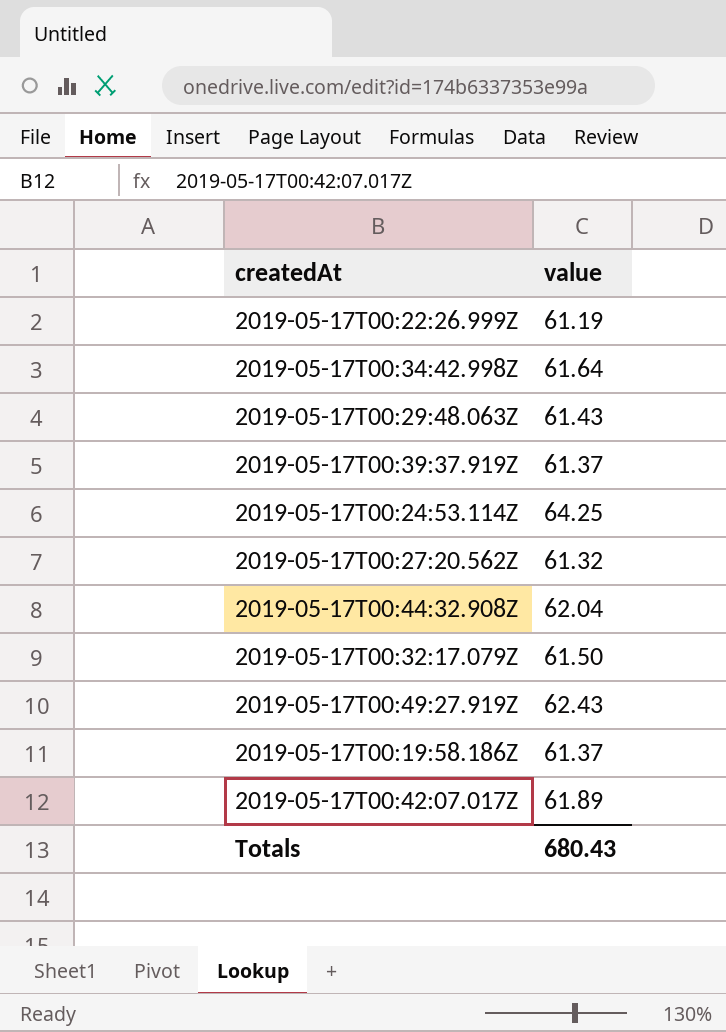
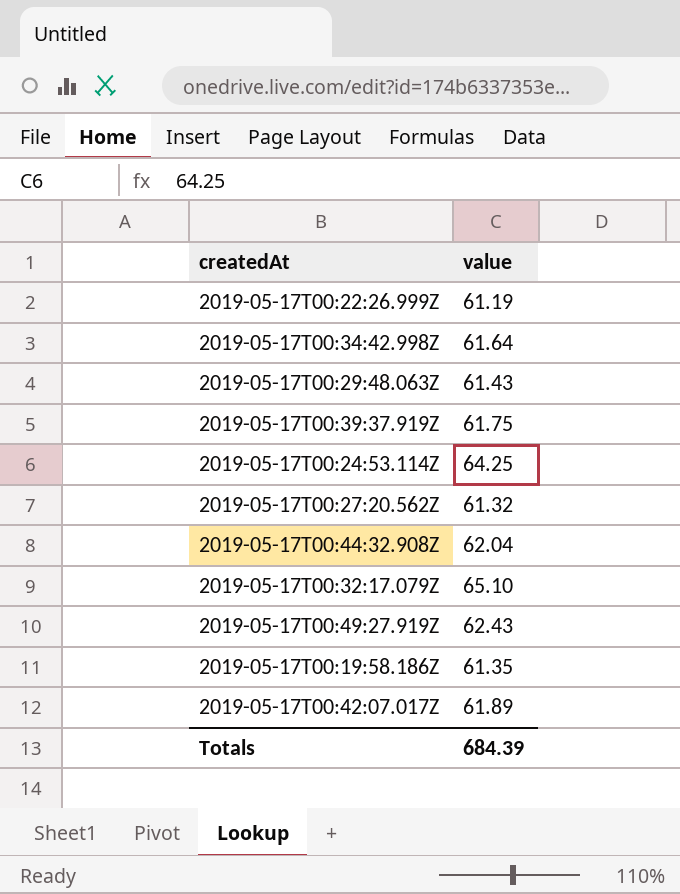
2019-05-17T00:39:37.919Z | value: 61.37 -> 61.75
2019-05-17T00:32:17.079Z | value: 61.50 -> 65.10
2019-05-17T00:19:58.186Z | value: 61.37 -> 61.35
Totals | value: 680.43 -> 684.39

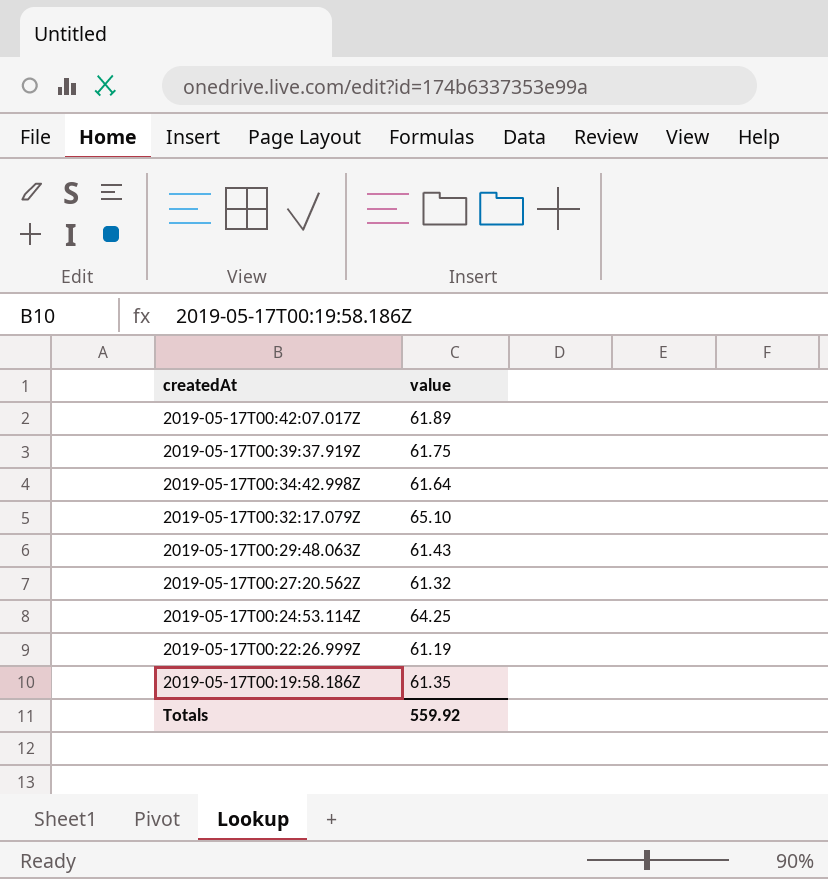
row order: none -> createdAt descending
row 2019-05-17T00:44:32.908Z: 62.04 -> none
row 2019-05-17T00:49:27.919Z: 62.43 -> none
Totals | value: 684.39 -> 559.92

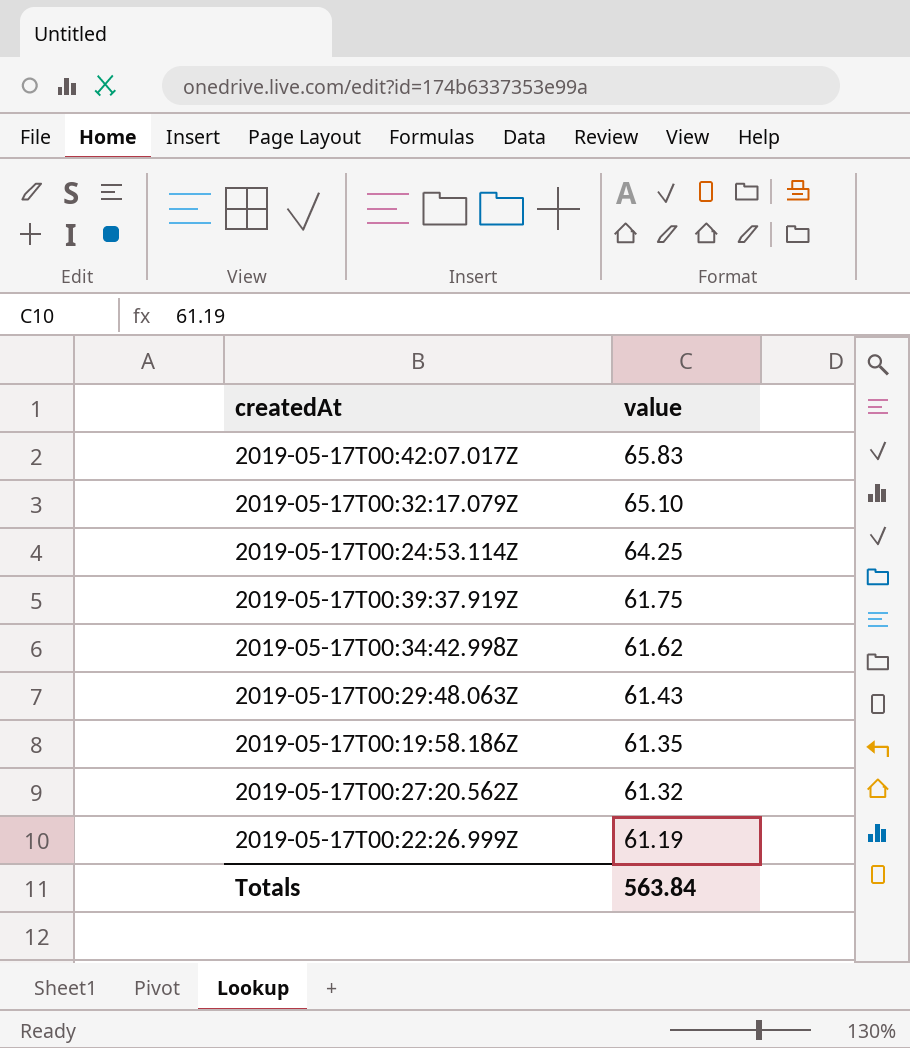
row order: createdAt descending -> value descending
2019-05-17T00:42:07.017Z | value: 61.89 -> 65.83
2019-05-17T00:34:42.998Z | value: 61.64 -> 61.62
Totals | value: 559.92 -> 563.84

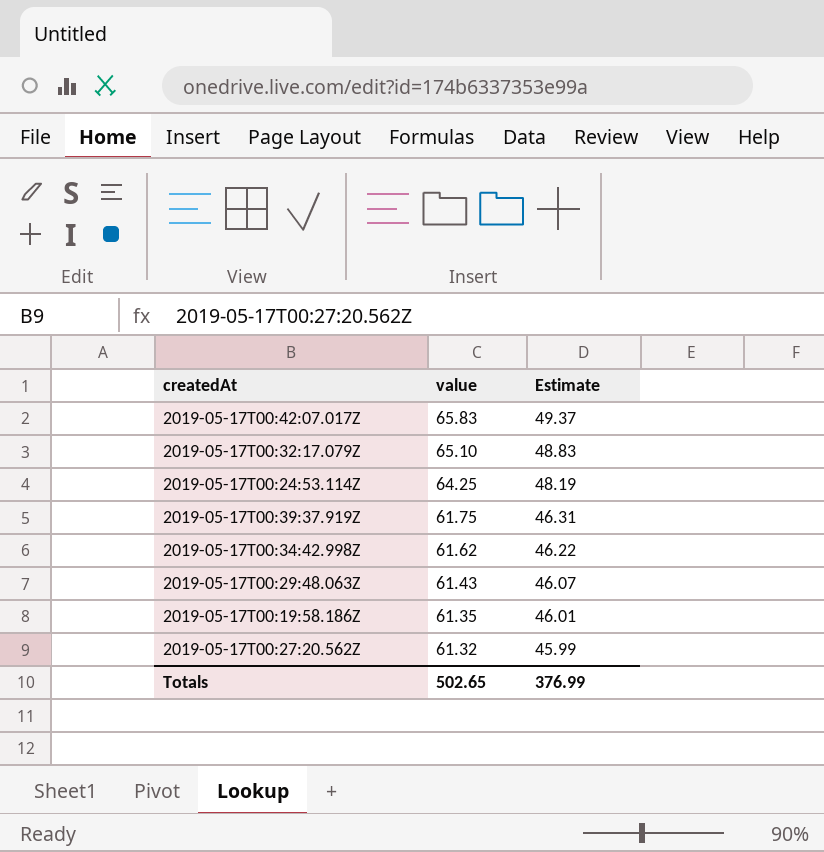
column Estimate | formula: none -> [value] * 0.75
row 2019-05-17T00:22:26.999Z: 61.19 -> none
Totals | value: 563.84 -> 502.65

